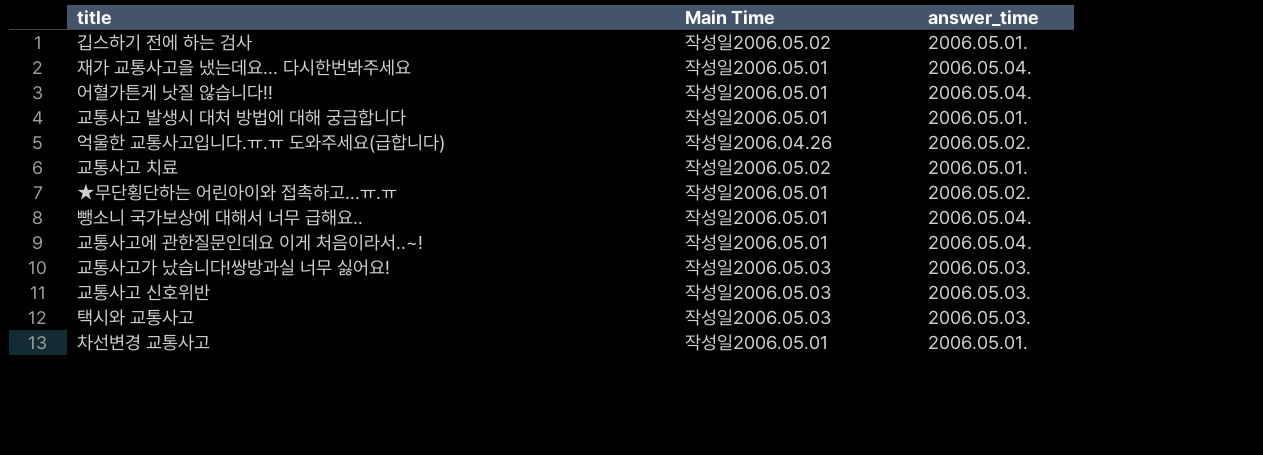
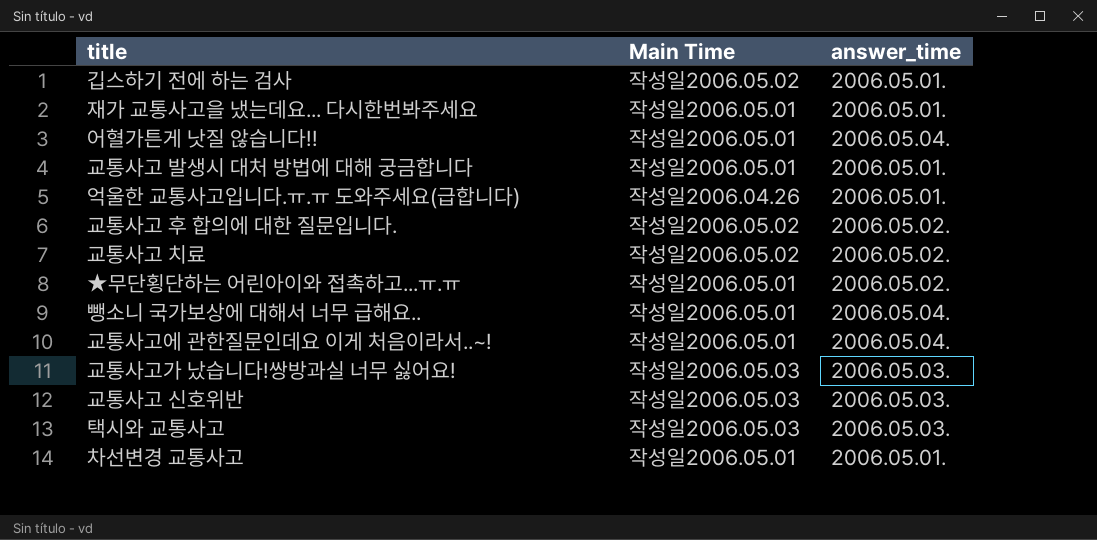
재가 교통사고을 냈는데요... 다시한번봐주세요 | answer_time: 2006.05.04. -> 2006.05.01.
억울한 교통사고입니다.ㅠ.ㅠ 도와주세요(급합니다) | answer_time: 2006.05.02. -> 2006.05.01.
row 교통사고 후 합의에 대한 질문입니다.: none -> 작성일2006.05.02 | 2006.05.02.
교통사고 치료 | answer_time: 2006.05.01. -> 2006.05.02.

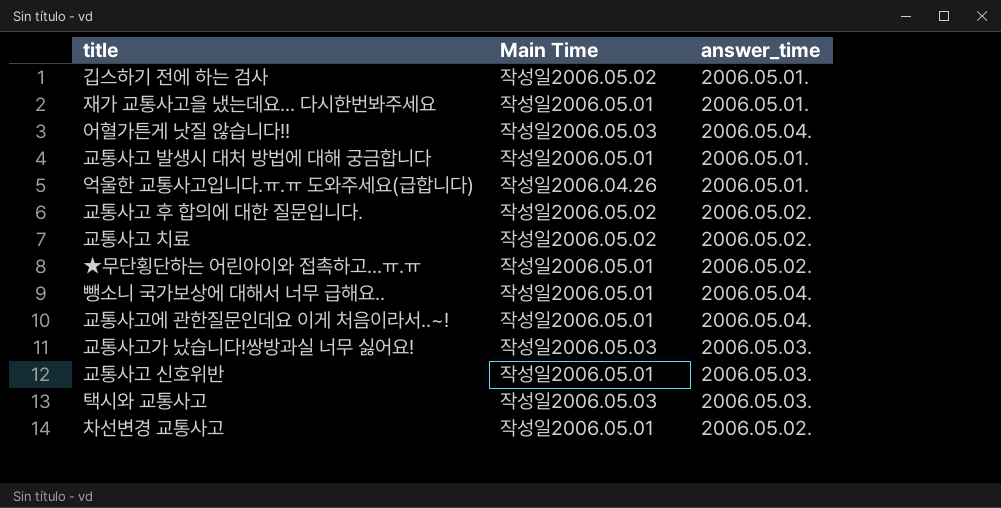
어혈가튼게 낫질 않습니다!! | Main Time: 작성일2006.05.01 -> 작성일2006.05.03
교통사고 신호위반 | Main Time: 작성일2006.05.03 -> 작성일2006.05.01
차선변경 교통사고 | answer_time: 2006.05.01. -> 2006.05.02.

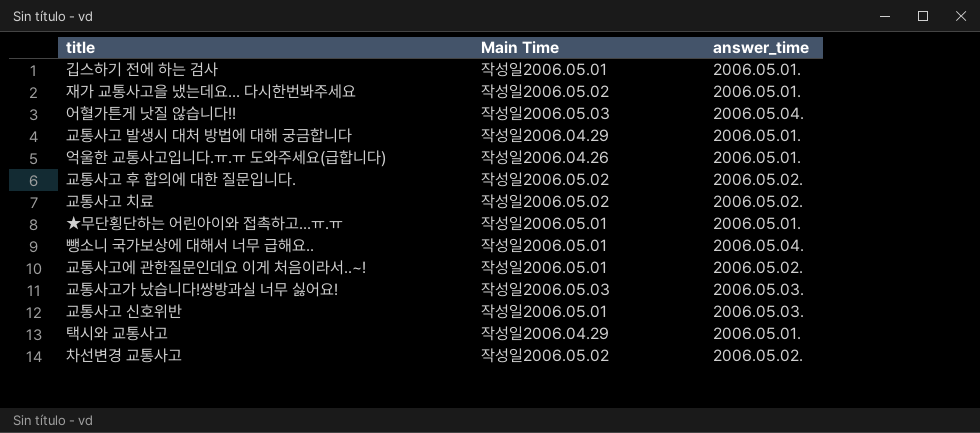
깁스하기 전에 하는 검사 | Main Time: 작성일2006.05.02 -> 작성일2006.05.01
재가 교통사고을 냈는데요... 다시한번봐주세요 | Main Time: 작성일2006.05.01 -> 작성일2006.05.02
교통사고 발생시 대처 방법에 대해 궁금합니다 | Main Time: 작성일2006.05.01 -> 작성일2006.04.29
★무단횡단하는 어린아이와 접촉하고...ㅠ.ㅠ | answer_time: 2006.05.02. -> 2006.05.01.
교통사고에 관한질문인데요 이게 처음이라서..~! | answer_time: 2006.05.04. -> 2006.05.02.
택시와 교통사고 | Main Time: 작성일2006.05.03 -> 작성일2006.04.29
택시와 교통사고 | answer_time: 2006.05.03. -> 2006.05.01.
차선변경 교통사고 | Main Time: 작성일2006.05.01 -> 작성일2006.05.02

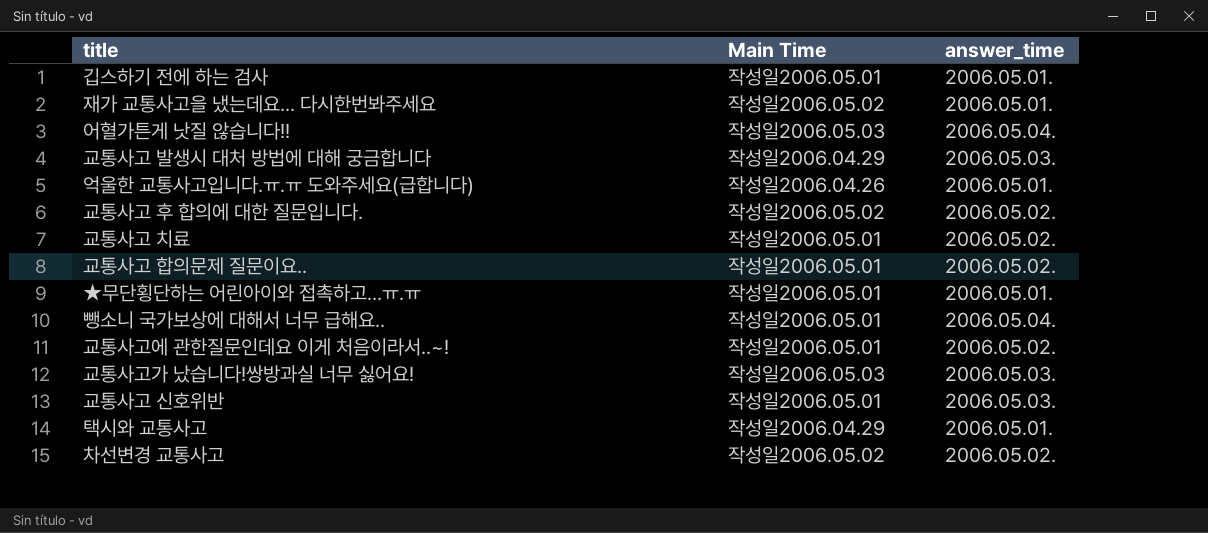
교통사고 발생시 대처 방법에 대해 궁금합니다 | answer_time: 2006.05.01. -> 2006.05.03.
교통사고 치료 | Main Time: 작성일2006.05.02 -> 작성일2006.05.01
row 교통사고 합의문제 질문이요..: none -> 작성일2006.05.01 | 2006.05.02.

